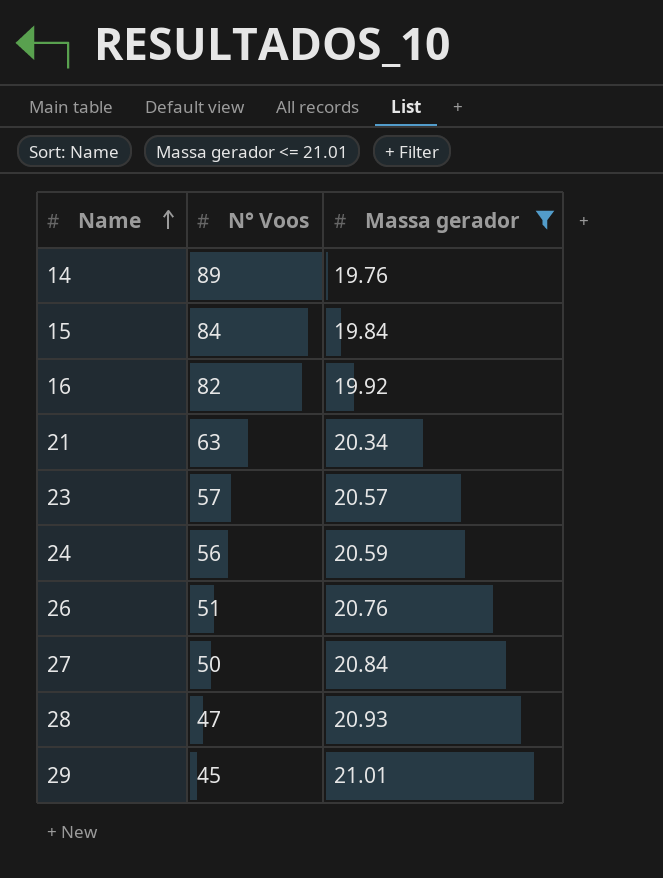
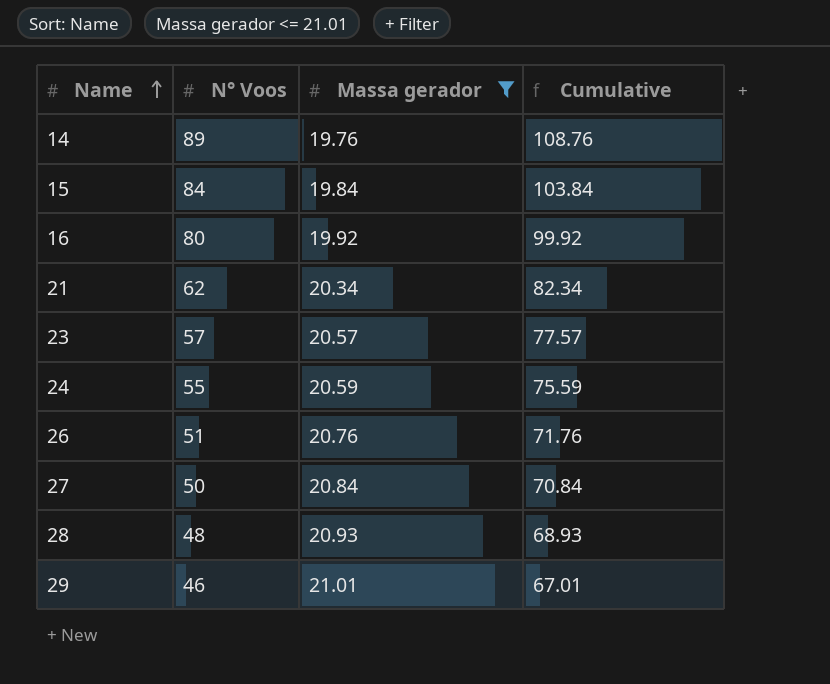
column Cumulative | formula: none -> [N° Voos] + [Massa gerador]
16 | N° Voos: 82 -> 80
21 | N° Voos: 63 -> 62
24 | N° Voos: 56 -> 55
28 | N° Voos: 47 -> 48
29 | N° Voos: 45 -> 46

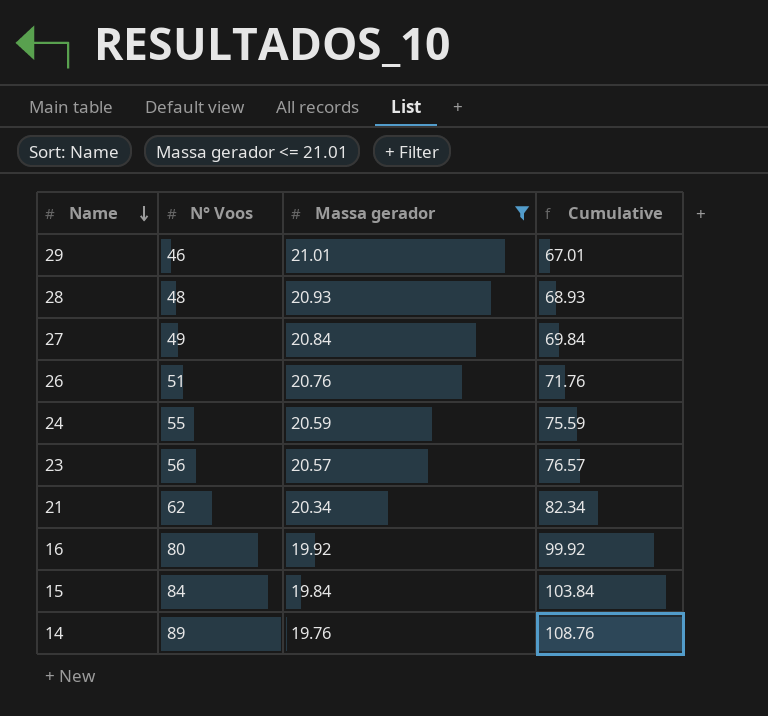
row order: Name ascending -> Name descending
27 | N° Voos: 50 -> 49
27 | Cumulative: 70.84 -> 69.84
23 | N° Voos: 57 -> 56
23 | Cumulative: 77.57 -> 76.57

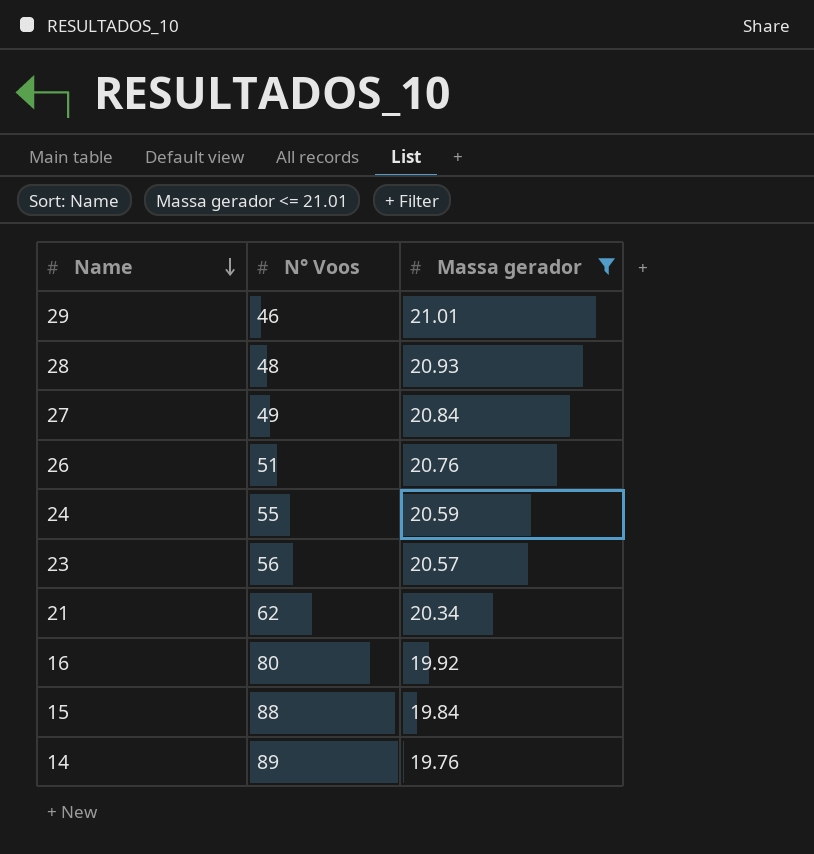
column Cumulative | formula: [N° Voos] + [Massa gerador] -> none
15 | N° Voos: 84 -> 88

